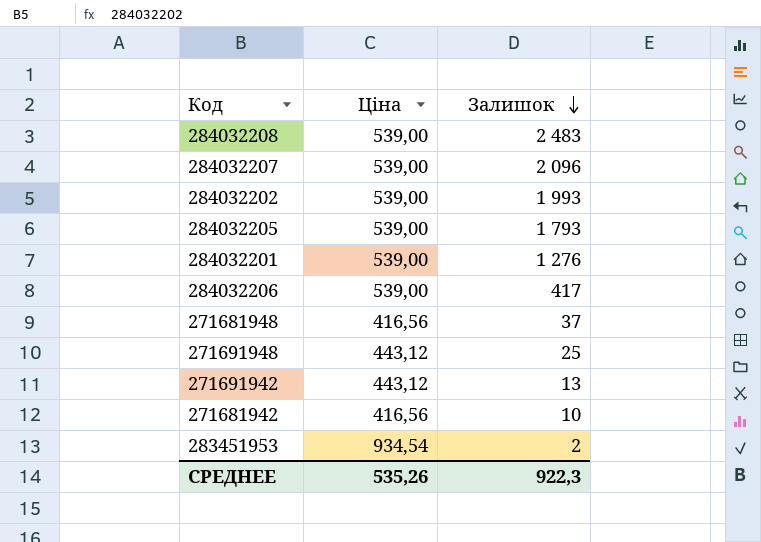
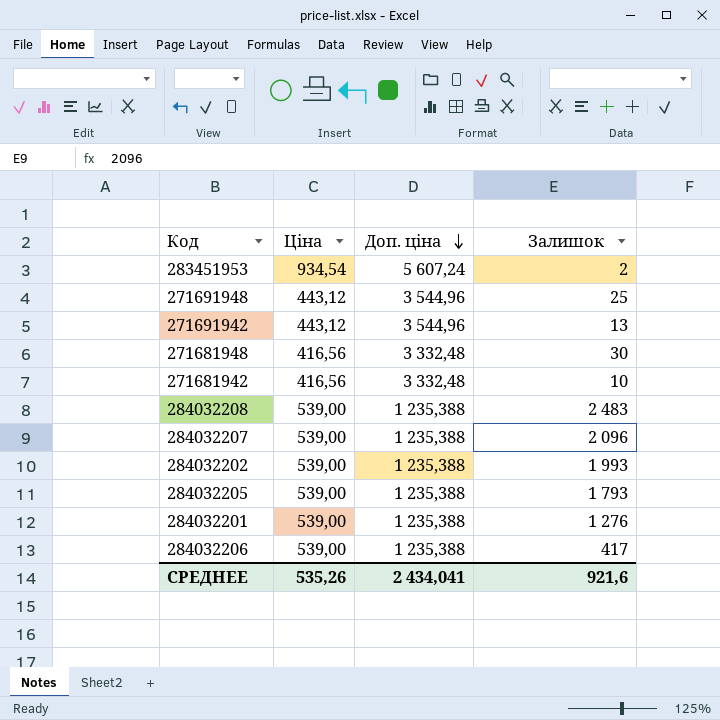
row order: Залишок descending -> Доп. ціна descending
column Доп. ціна | position: none -> 3
271681948 | Залишок: 37 -> 30
СРЕДНЕЕ | Залишок: 922,3 -> 921,6

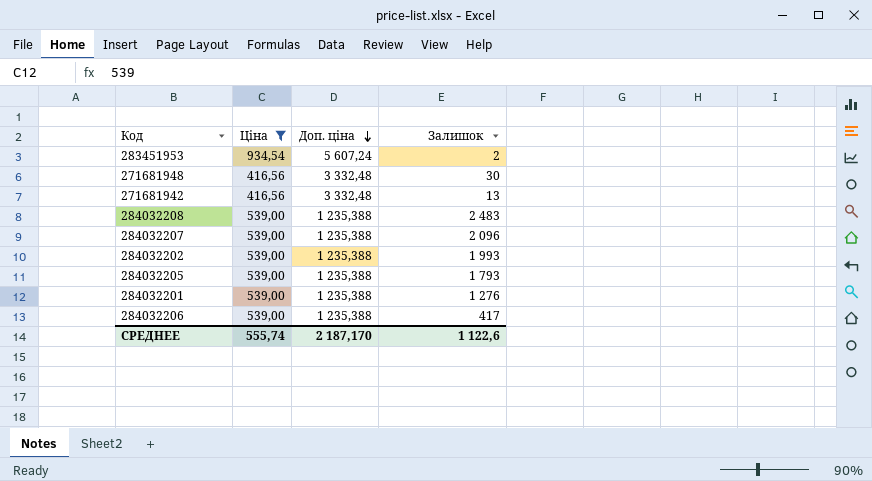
filter: none -> Ціна != 443,12
271681942 | Залишок: 10 -> 13
СРЕДНЕЕ | Ціна: 535,26 -> 555,74
СРЕДНЕЕ | Доп. ціна: 2 434,041 -> 2 187,170
СРЕДНЕЕ | Залишок: 921,6 -> 1 122,6

